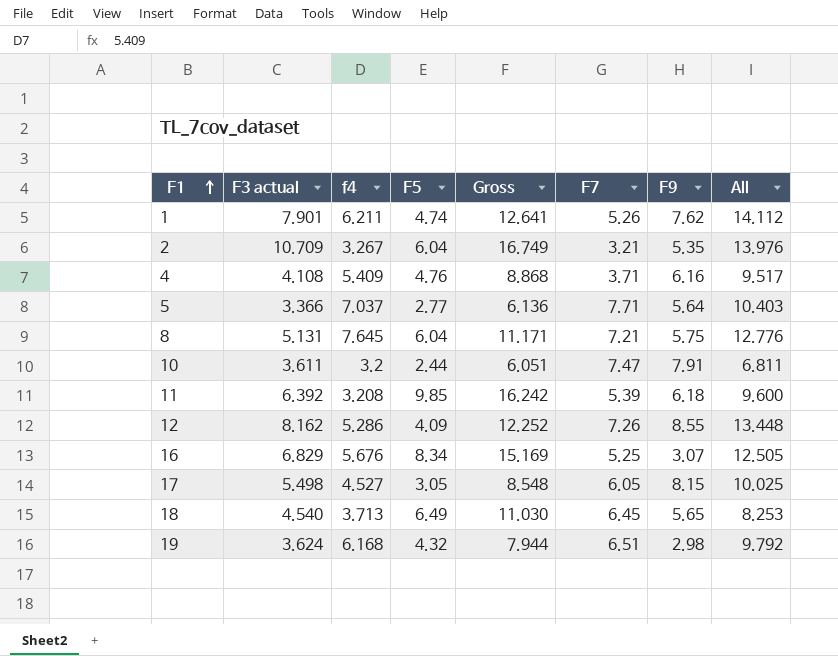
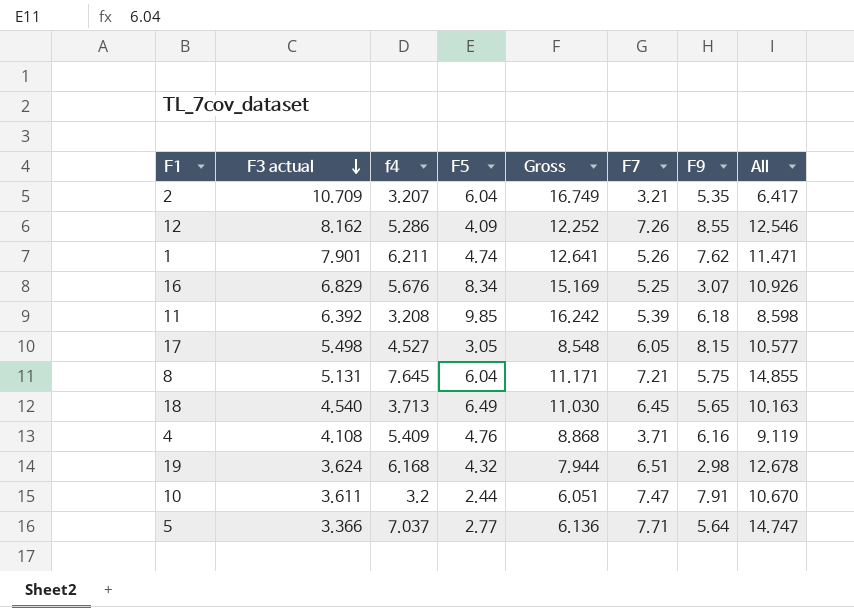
row order: F1 ascending -> F3 actual descending
column All | formula: [F3 actual] + [f4] -> [f4] + [F7]
2 | f4: 3.267 -> 3.207

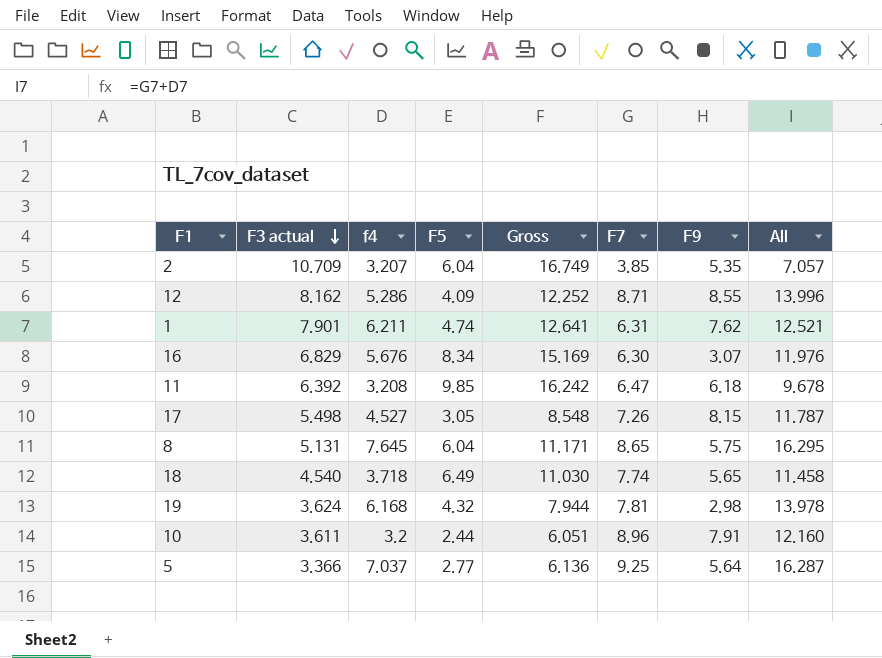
row 4: 4.108 | 5.409 | 4.76 | 8.868 | 3.71 | 6.16 | 9.119 -> none
2 | F7: 3.21 -> 3.85
2 | All: 6.417 -> 7.057
12 | F7: 7.26 -> 8.71
12 | All: 12.546 -> 13.996
1 | F7: 5.26 -> 6.31
1 | All: 11.471 -> 12.521
16 | F7: 5.25 -> 6.30
16 | All: 10.926 -> 11.976
11 | F7: 5.39 -> 6.47
11 | All: 8.598 -> 9.678
17 | F7: 6.05 -> 7.26
17 | All: 10.577 -> 11.787
8 | F7: 7.21 -> 8.65
8 | All: 14.855 -> 16.295
18 | f4: 3.713 -> 3.718
18 | F7: 6.45 -> 7.74
18 | All: 10.163 -> 11.458
19 | F7: 6.51 -> 7.81
19 | All: 12.678 -> 13.978
10 | F7: 7.47 -> 8.96
10 | All: 10.670 -> 12.160
5 | F7: 7.71 -> 9.25
5 | All: 14.747 -> 16.287

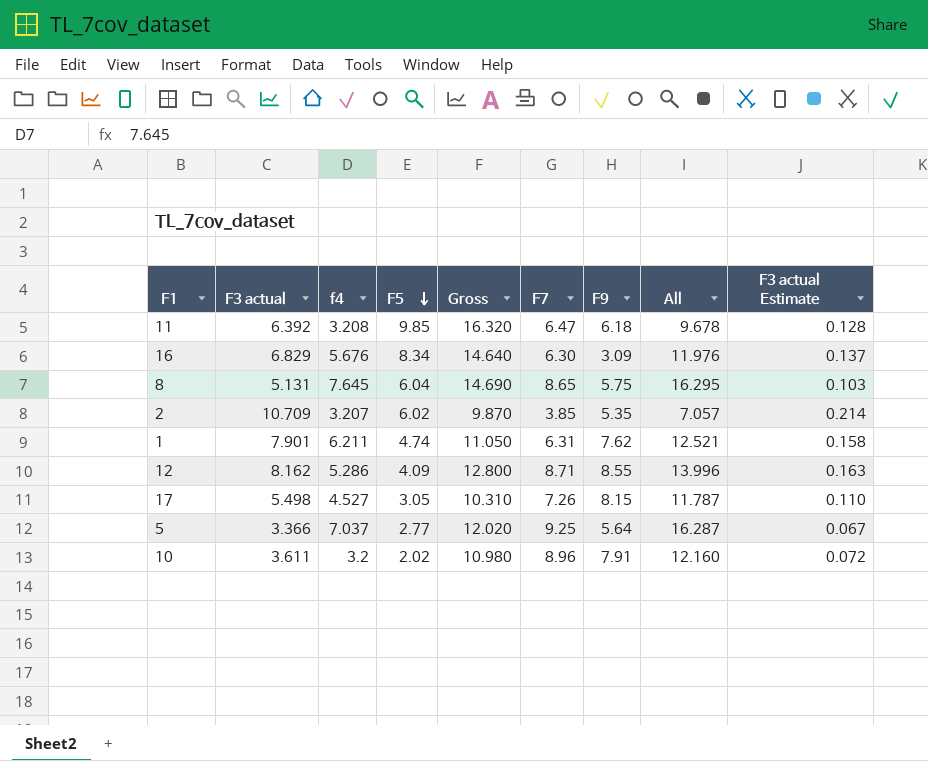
row order: F3 actual descending -> F5 descending
column Gross | formula: [F3 actual] + [F5] -> [F5] + [F7]
column F3 actual Estimate | formula: none -> [F3 actual] * 0.02
row 18: 4.540 | 3.718 | 6.49 | 11.030 | 7.74 | 5.65 | 11.458 -> none
row 19: 3.624 | 6.168 | 4.32 | 7.944 | 7.81 | 2.98 | 13.978 -> none
16 | F9: 3.07 -> 3.09
2 | F5: 6.04 -> 6.02
10 | F5: 2.44 -> 2.02

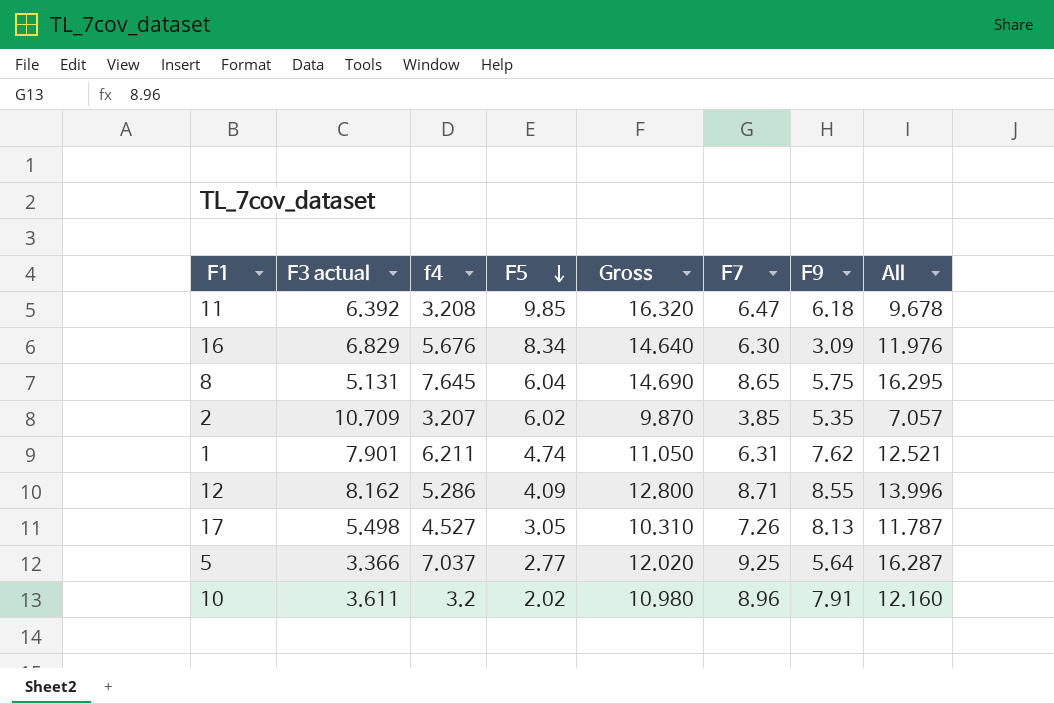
column F3 actual Estimate | formula: [F3 actual] * 0.02 -> none
17 | F9: 8.15 -> 8.13

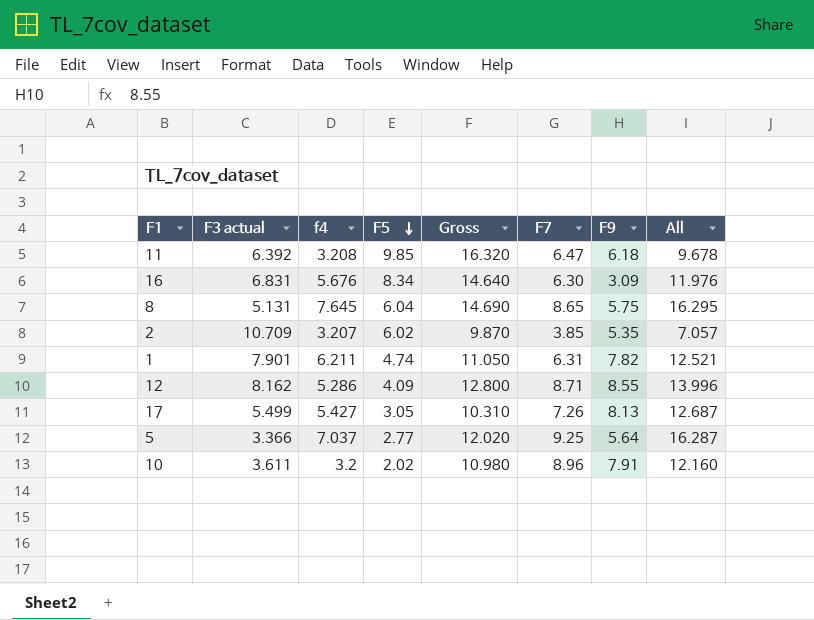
16 | F3 actual: 6.829 -> 6.831
1 | F9: 7.62 -> 7.82
17 | F3 actual: 5.498 -> 5.499
17 | f4: 4.527 -> 5.427
17 | All: 11.787 -> 12.687

